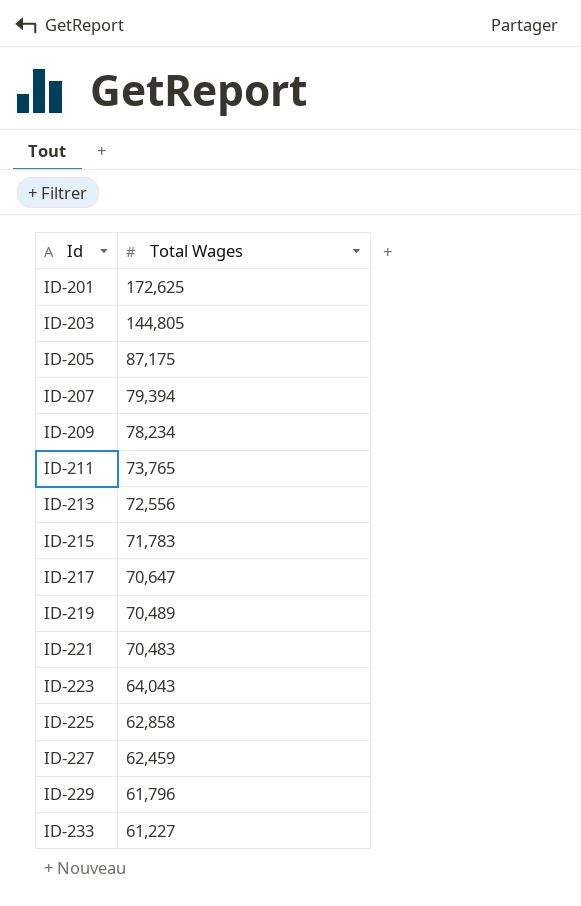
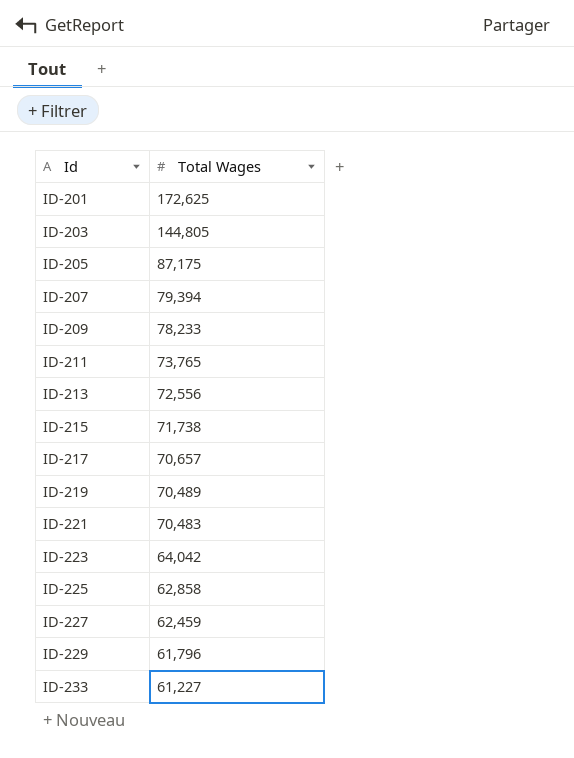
ID-209 | Total Wages: 78,234 -> 78,233
ID-215 | Total Wages: 71,783 -> 71,738
ID-217 | Total Wages: 70,647 -> 70,657
ID-223 | Total Wages: 64,043 -> 64,042

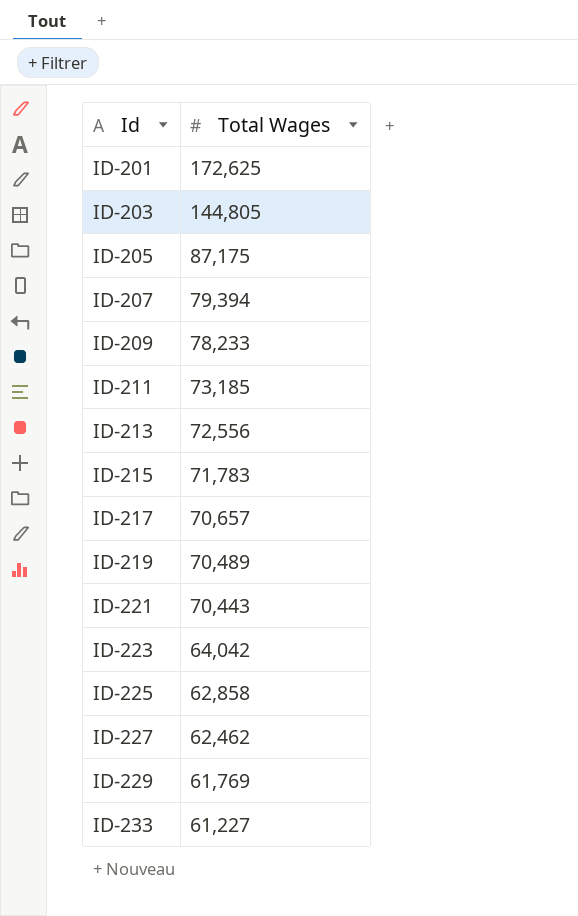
ID-211 | Total Wages: 73,765 -> 73,185
ID-215 | Total Wages: 71,738 -> 71,783
ID-221 | Total Wages: 70,483 -> 70,443
ID-227 | Total Wages: 62,459 -> 62,462
ID-229 | Total Wages: 61,796 -> 61,769

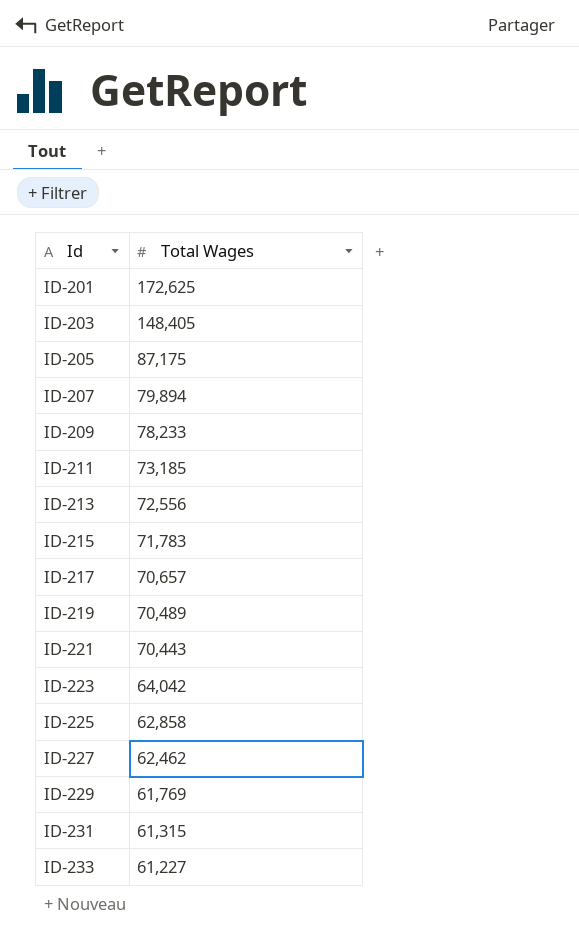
ID-203 | Total Wages: 144,805 -> 148,405
ID-207 | Total Wages: 79,394 -> 79,894
row ID-231: none -> 61,315

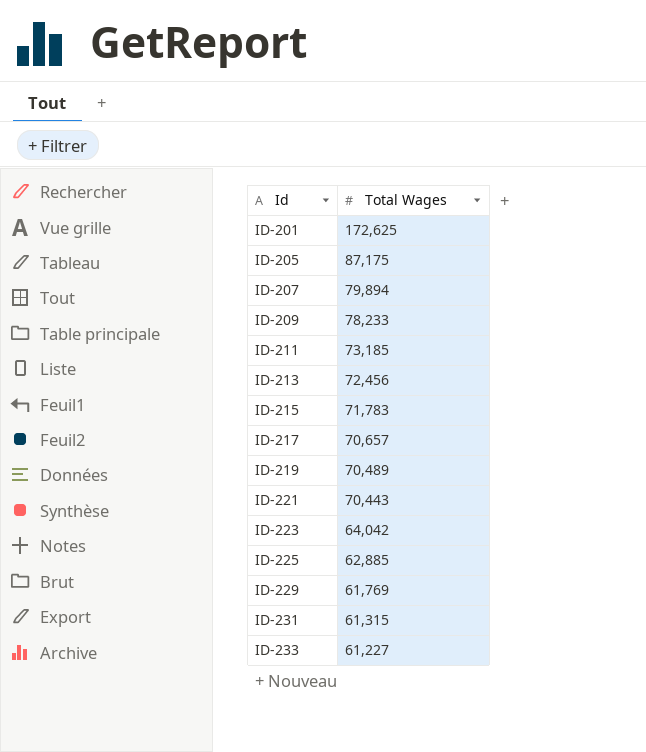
row ID-203: 148,405 -> none
row ID-227: 62,462 -> none
ID-213 | Total Wages: 72,556 -> 72,456
ID-225 | Total Wages: 62,858 -> 62,885

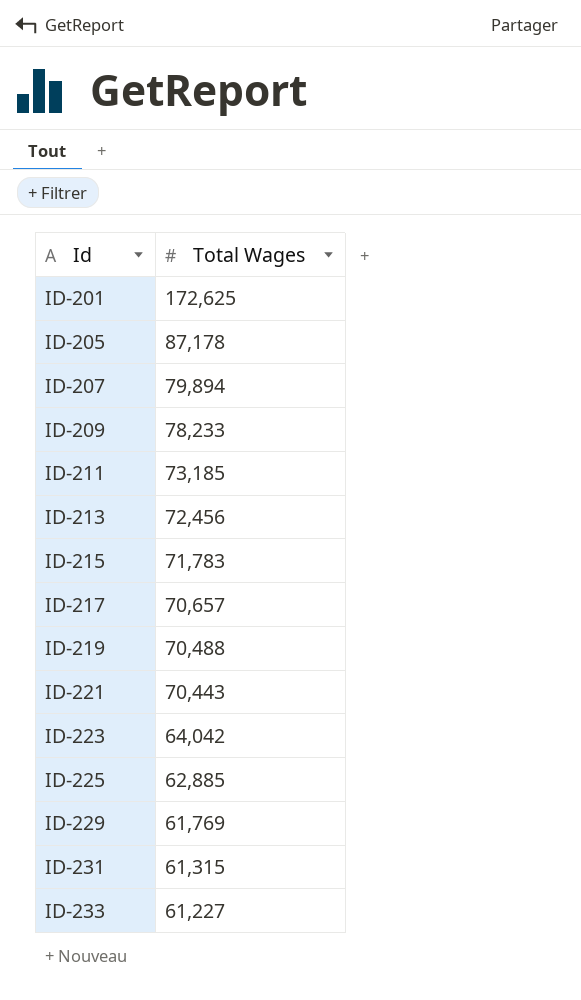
ID-205 | Total Wages: 87,175 -> 87,178
ID-219 | Total Wages: 70,489 -> 70,488

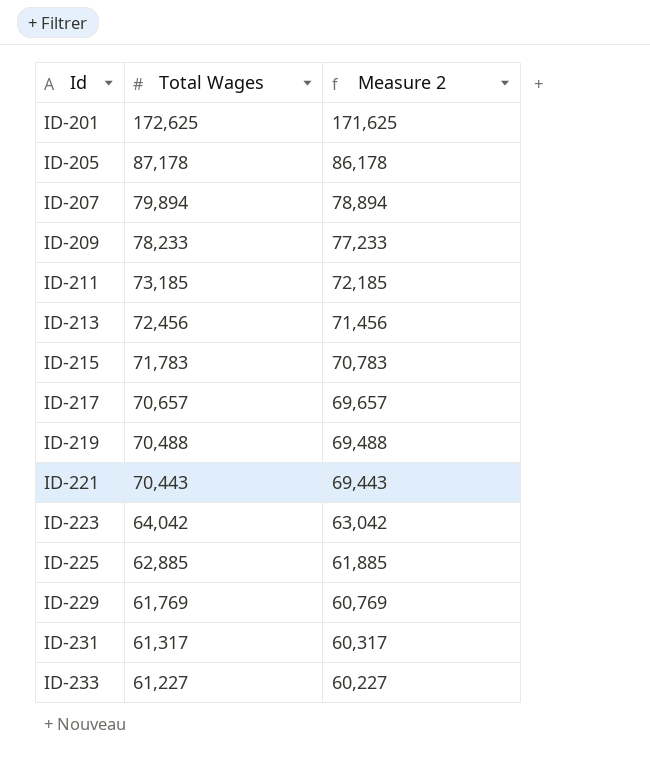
column Measure 2 | formula: none -> [Total Wages] - 1000
ID-231 | Total Wages: 61,315 -> 61,317

